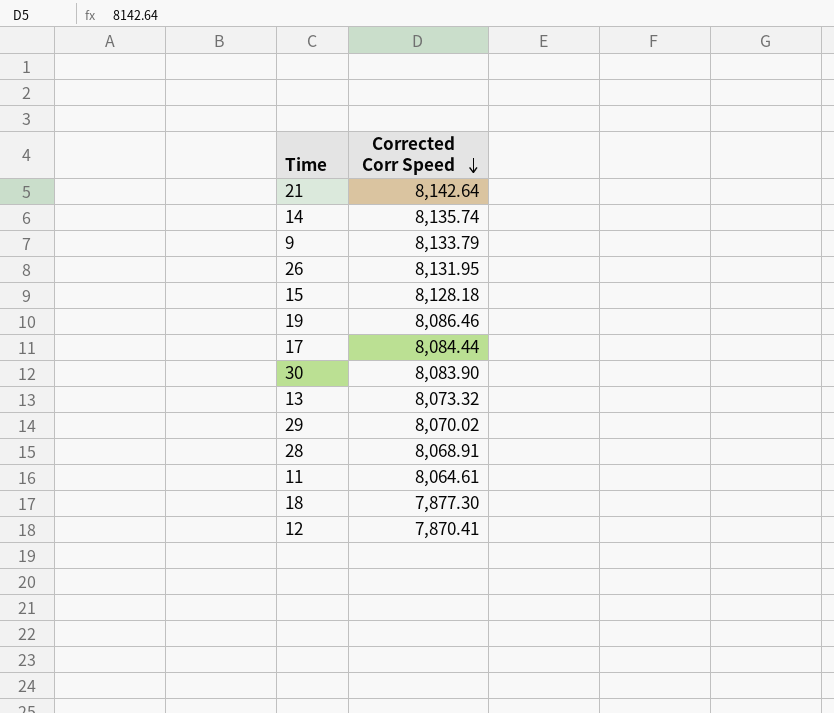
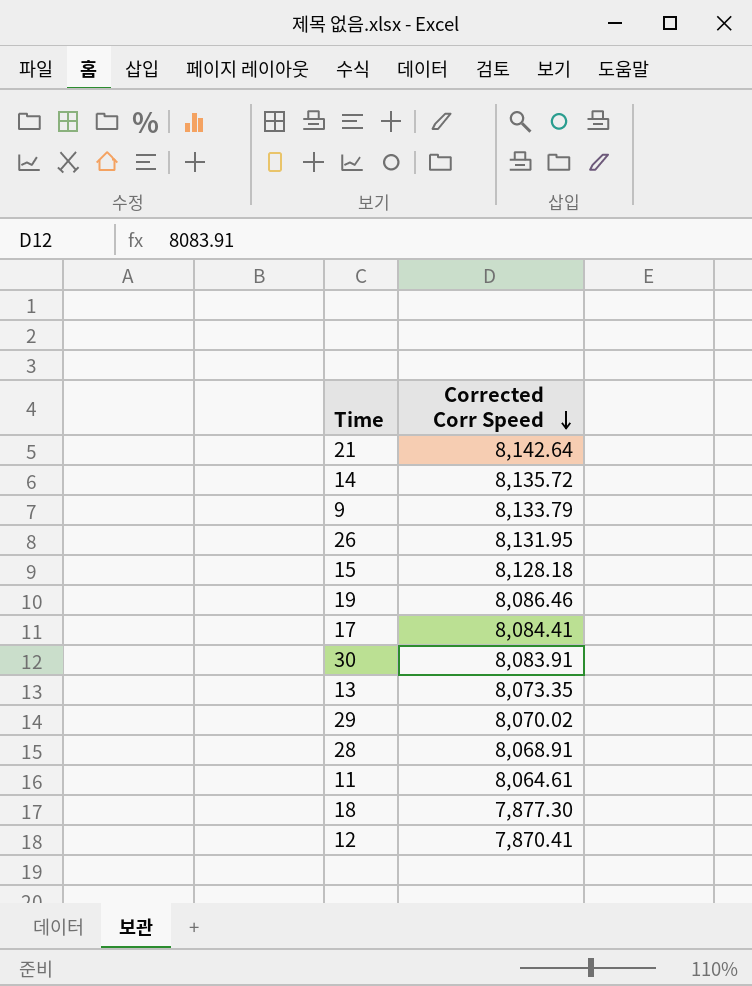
14 | Corrected Corr Speed: 8,135.74 -> 8,135.72
17 | Corrected Corr Speed: 8,084.44 -> 8,084.41
30 | Corrected Corr Speed: 8,083.90 -> 8,083.91
13 | Corrected Corr Speed: 8,073.32 -> 8,073.35

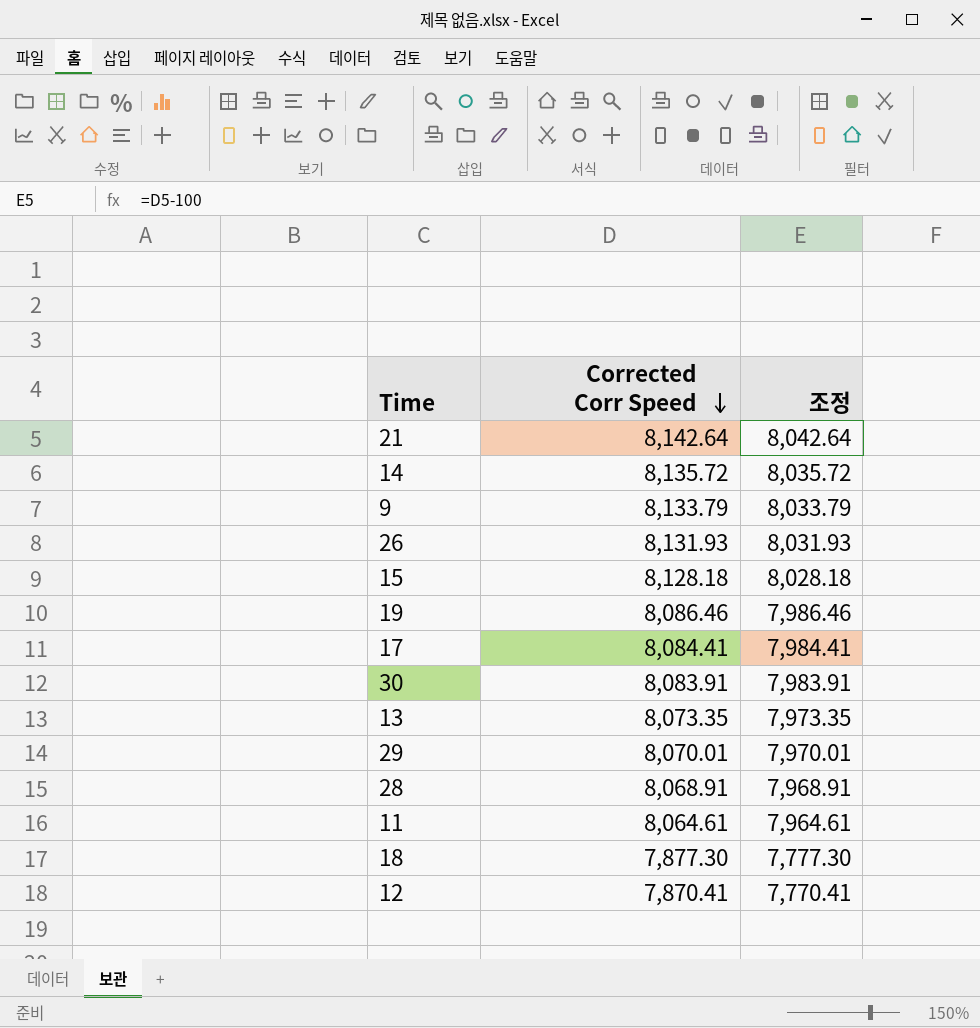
column 조정 | formula: none -> [Corrected Corr Speed] - 100
26 | Corrected Corr Speed: 8,131.95 -> 8,131.93
29 | Corrected Corr Speed: 8,070.02 -> 8,070.01

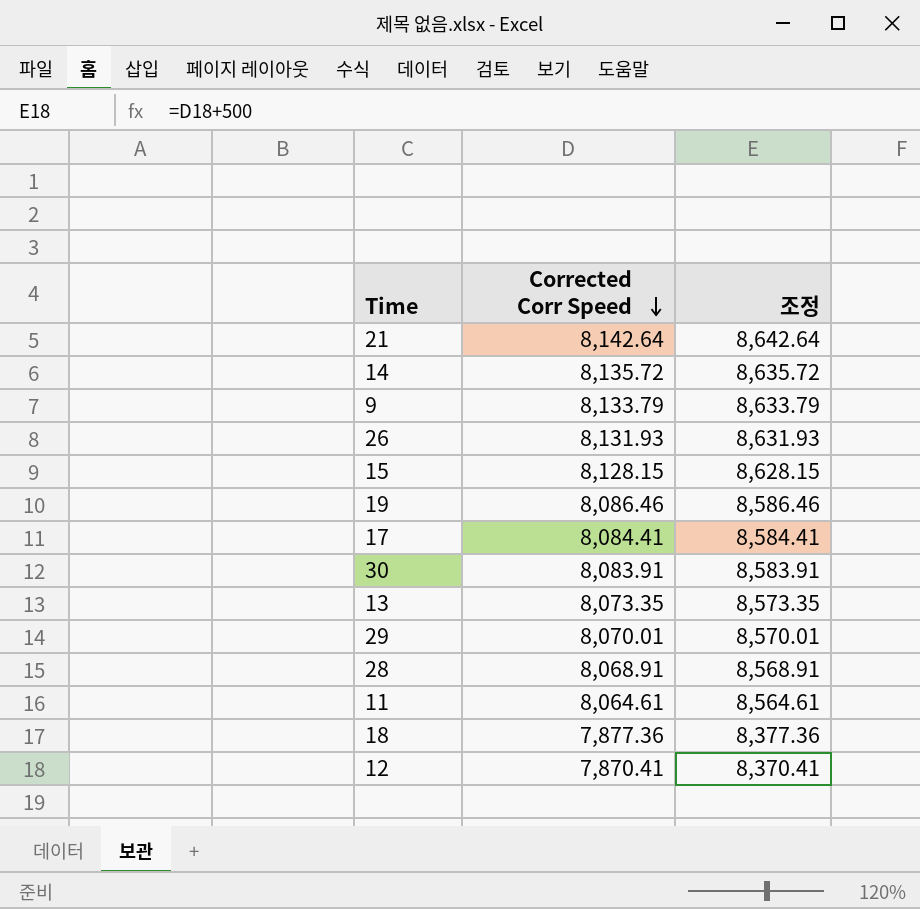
column 조정 | formula: [Corrected Corr Speed] - 100 -> [Corrected Corr Speed] + 500
15 | Corrected Corr Speed: 8,128.18 -> 8,128.15
18 | Corrected Corr Speed: 7,877.30 -> 7,877.36

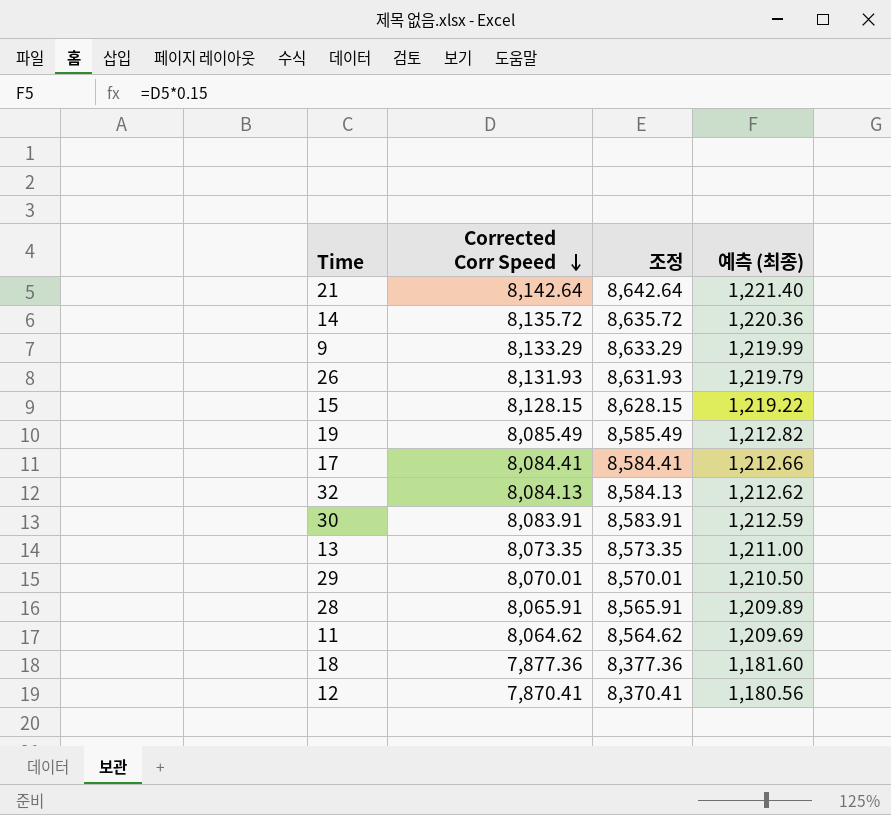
column 예측 (최종) | formula: none -> [Corrected Corr Speed] * 0.15
9 | Corrected Corr Speed: 8,133.79 -> 8,133.29
9 | 조정: 8,633.79 -> 8,633.29
19 | Corrected Corr Speed: 8,086.46 -> 8,085.49
19 | 조정: 8,586.46 -> 8,585.49
row 32: none -> 8,084.13 | 8,584.13 | 1,212.62
28 | Corrected Corr Speed: 8,068.91 -> 8,065.91
28 | 조정: 8,568.91 -> 8,565.91
11 | Corrected Corr Speed: 8,064.61 -> 8,064.62
11 | 조정: 8,564.61 -> 8,564.62

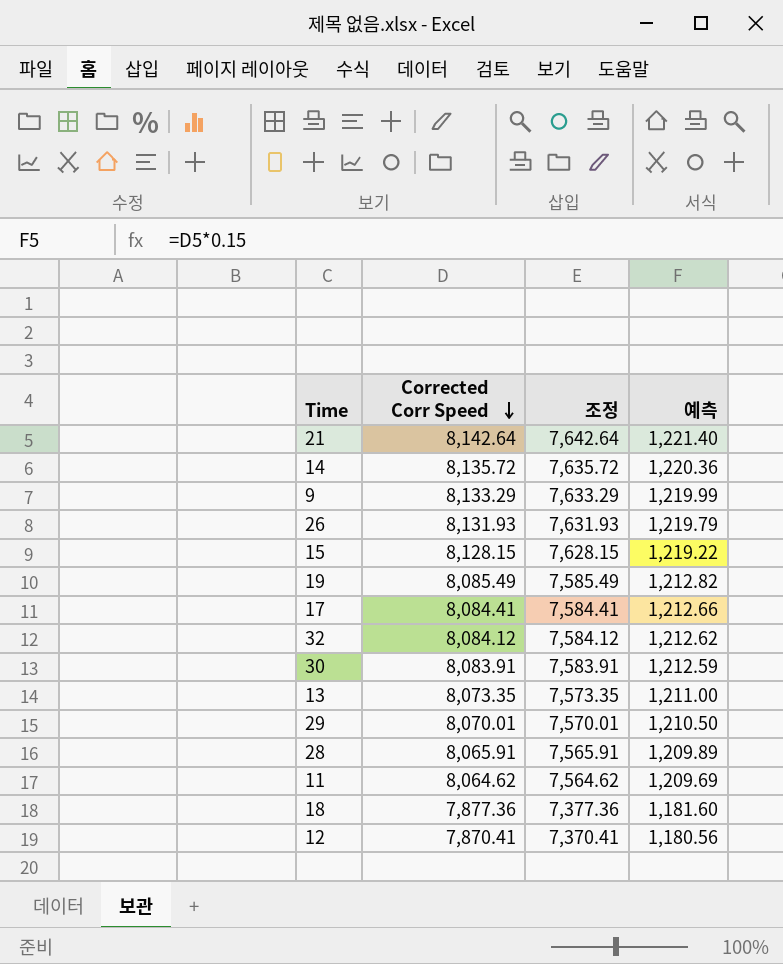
column 조정 | formula: [Corrected Corr Speed] + 500 -> [Corrected Corr Speed] - 500
column name: 예측 (최종) -> 예측
32 | Corrected Corr Speed: 8,084.13 -> 8,084.12

